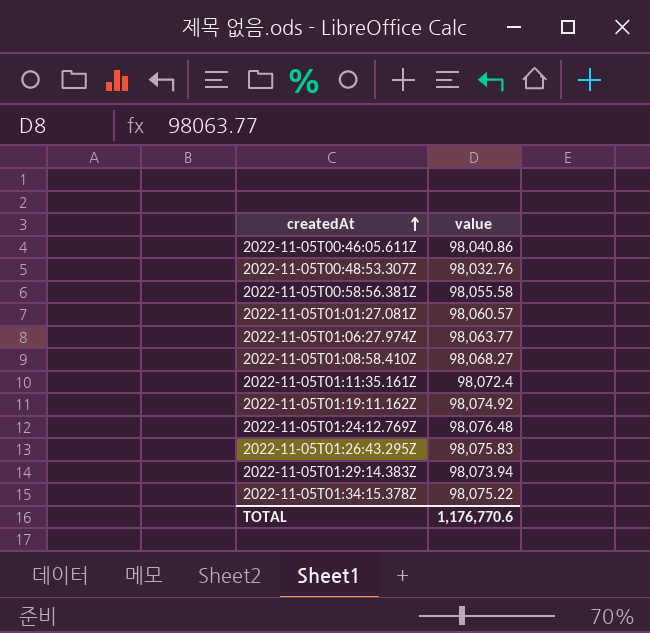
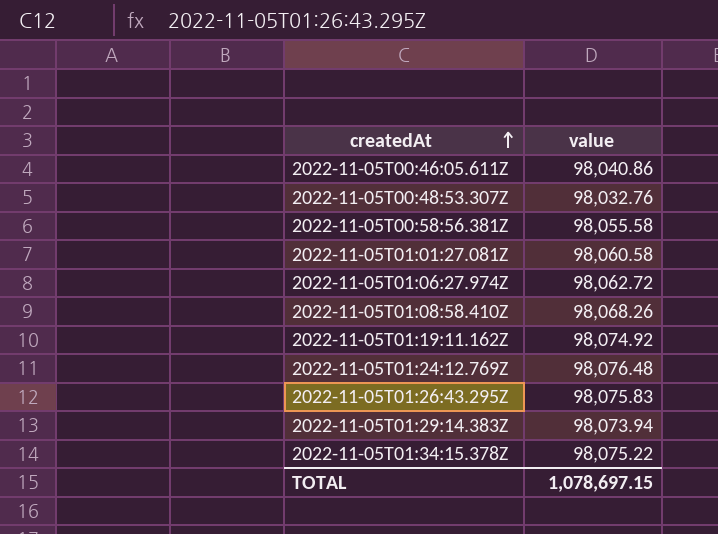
row 2022-11-05T01:11:35.161Z: 98,072.4 -> none
2022-11-05T01:01:27.081Z | value: 98,060.57 -> 98,060.58
2022-11-05T01:06:27.974Z | value: 98,063.77 -> 98,062.72
2022-11-05T01:08:58.410Z | value: 98,068.27 -> 98,068.26
TOTAL | value: 1,176,770.6 -> 1,078,697.15

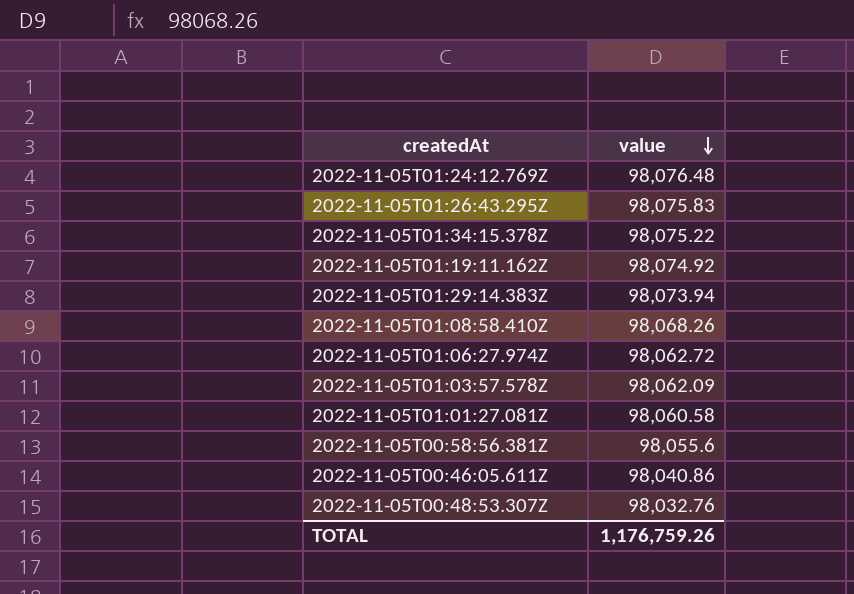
row order: createdAt ascending -> value descending
row 2022-11-05T01:03:57.578Z: none -> 98,062.09
2022-11-05T00:58:56.381Z | value: 98,055.58 -> 98,055.6
TOTAL | value: 1,078,697.15 -> 1,176,759.26

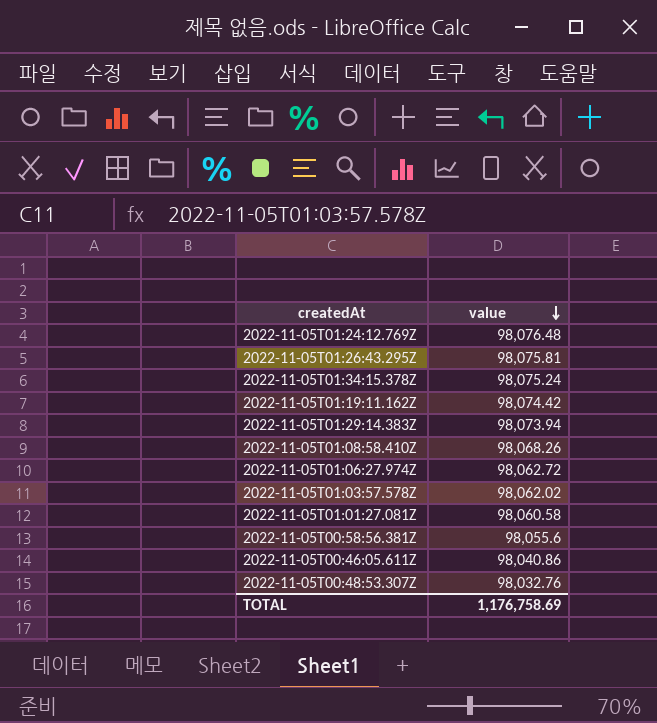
2022-11-05T01:26:43.295Z | value: 98,075.83 -> 98,075.81
2022-11-05T01:34:15.378Z | value: 98,075.22 -> 98,075.24
2022-11-05T01:19:11.162Z | value: 98,074.92 -> 98,074.42
2022-11-05T01:03:57.578Z | value: 98,062.09 -> 98,062.02
TOTAL | value: 1,176,759.26 -> 1,176,758.69

